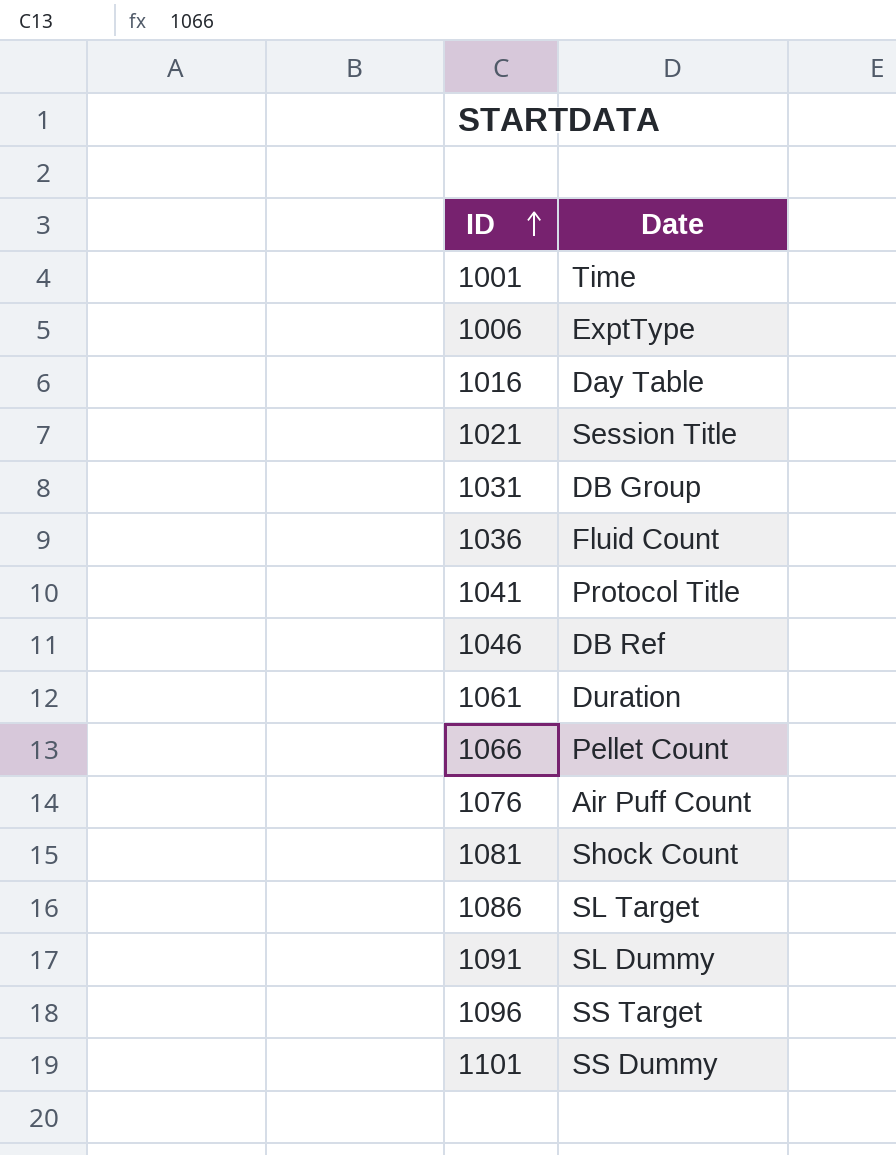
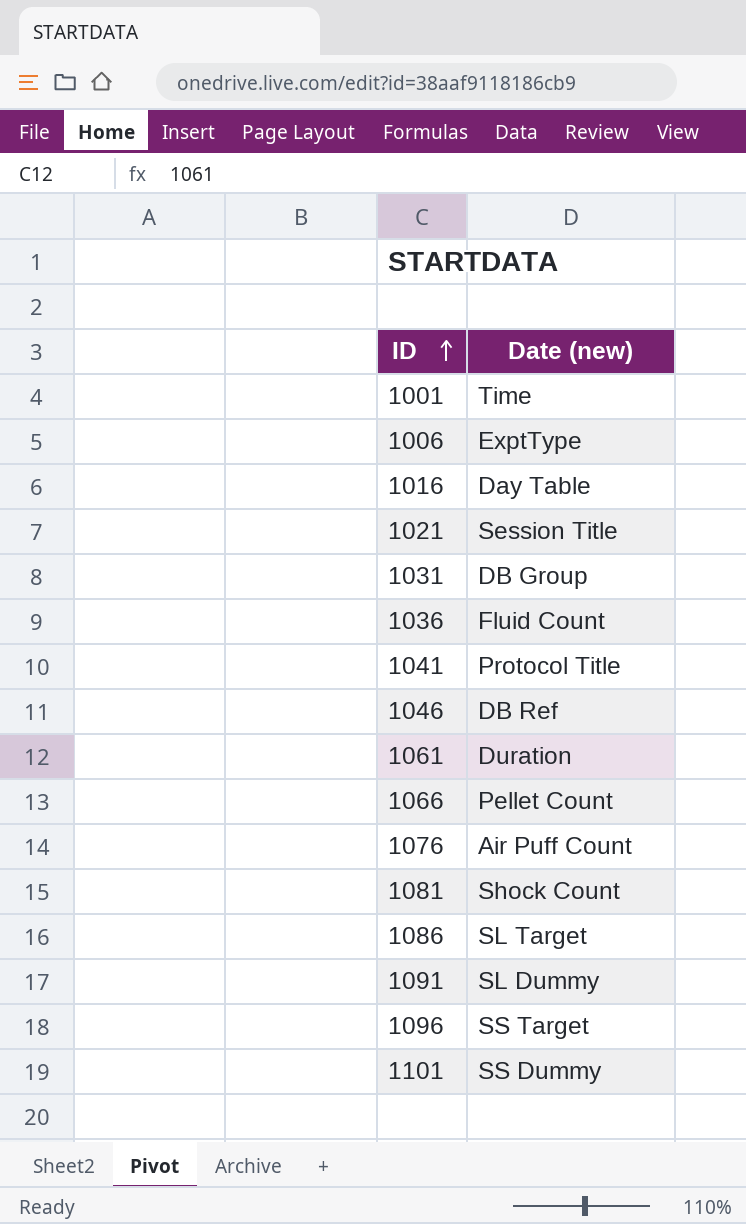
column name: Date -> Date (new)

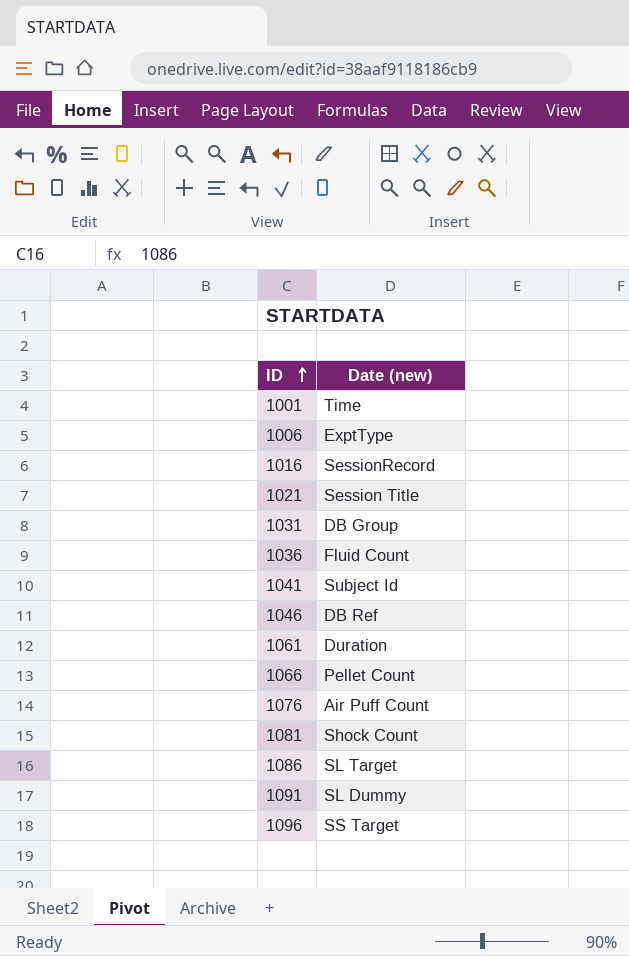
row 1101: SS Dummy -> none
1016 | Date (new): Day Table -> SessionRecord
1041 | Date (new): Protocol Title -> Subject Id

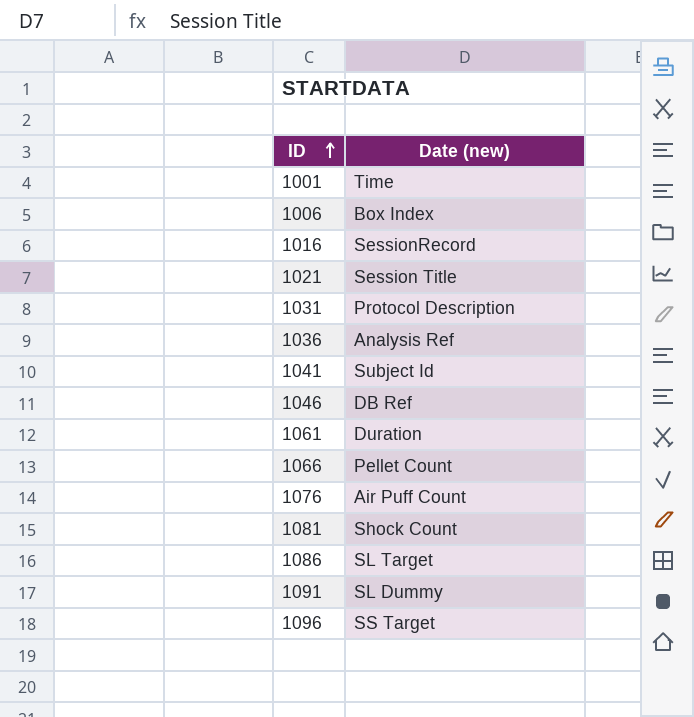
1006 | Date (new): ExptType -> Box Index
1031 | Date (new): DB Group -> Protocol Description
1036 | Date (new): Fluid Count -> Analysis Ref

